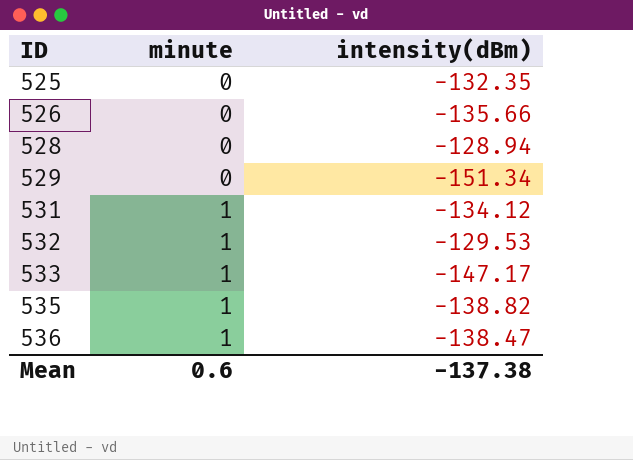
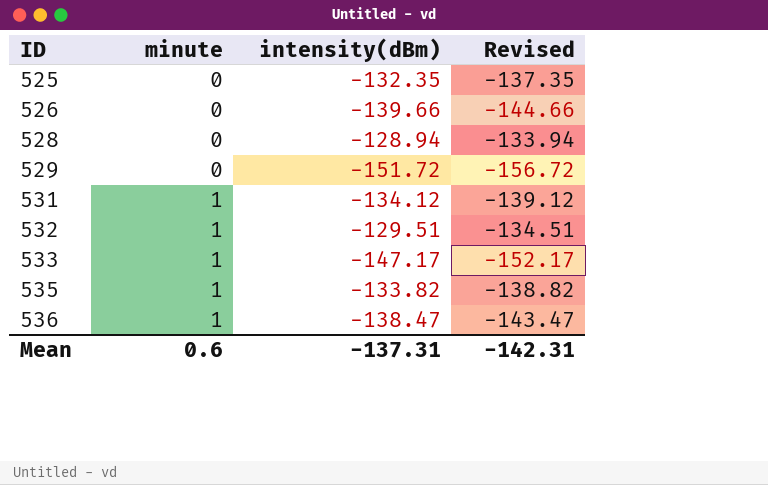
column Revised | formula: none -> [intensity(dBm)] - 5
526 | intensity(dBm): -135.66 -> -139.66
529 | intensity(dBm): -151.34 -> -151.72
532 | intensity(dBm): -129.53 -> -129.51
535 | intensity(dBm): -138.82 -> -133.82
Mean | intensity(dBm): -137.38 -> -137.31

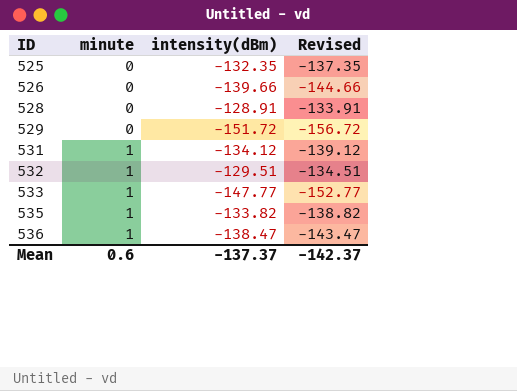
528 | intensity(dBm): -128.94 -> -128.91
528 | Revised: -133.94 -> -133.91
533 | intensity(dBm): -147.17 -> -147.77
533 | Revised: -152.17 -> -152.77
Mean | intensity(dBm): -137.31 -> -137.37
Mean | Revised: -142.31 -> -142.37

